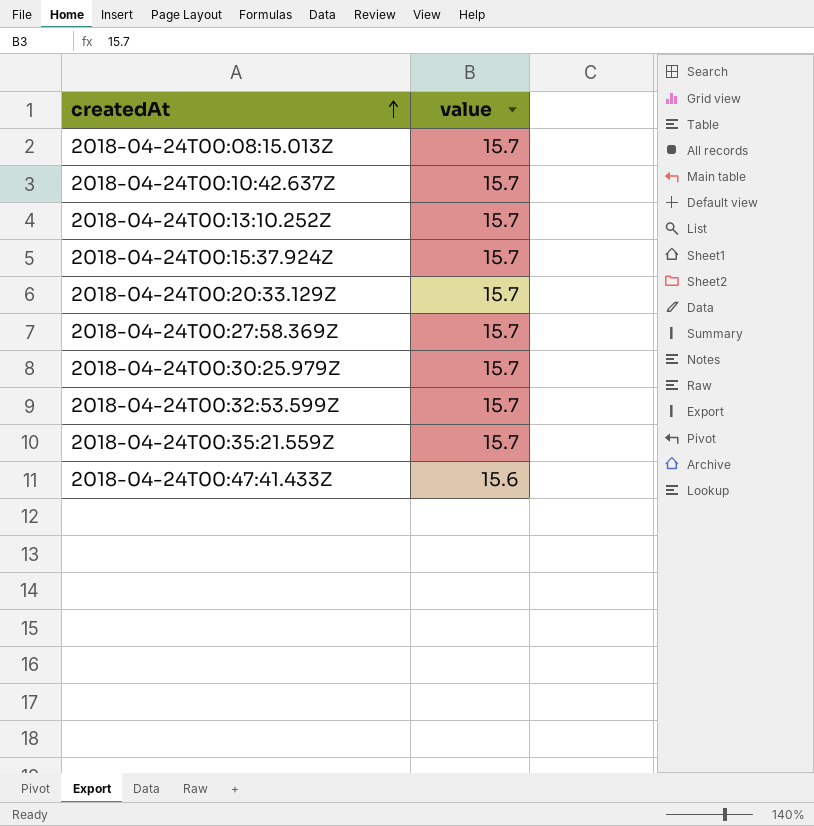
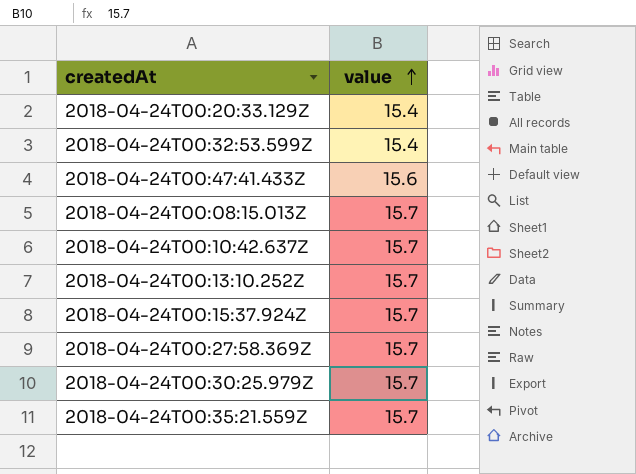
row order: createdAt ascending -> value ascending
2018-04-24T00:20:33.129Z | value: 15.7 -> 15.4
2018-04-24T00:32:53.599Z | value: 15.7 -> 15.4

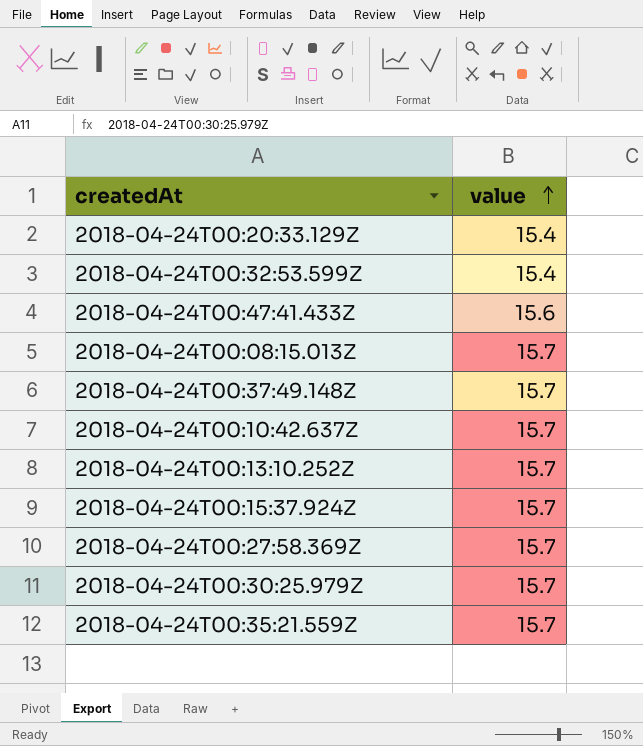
row 2018-04-24T00:37:49.148Z: none -> 15.7

